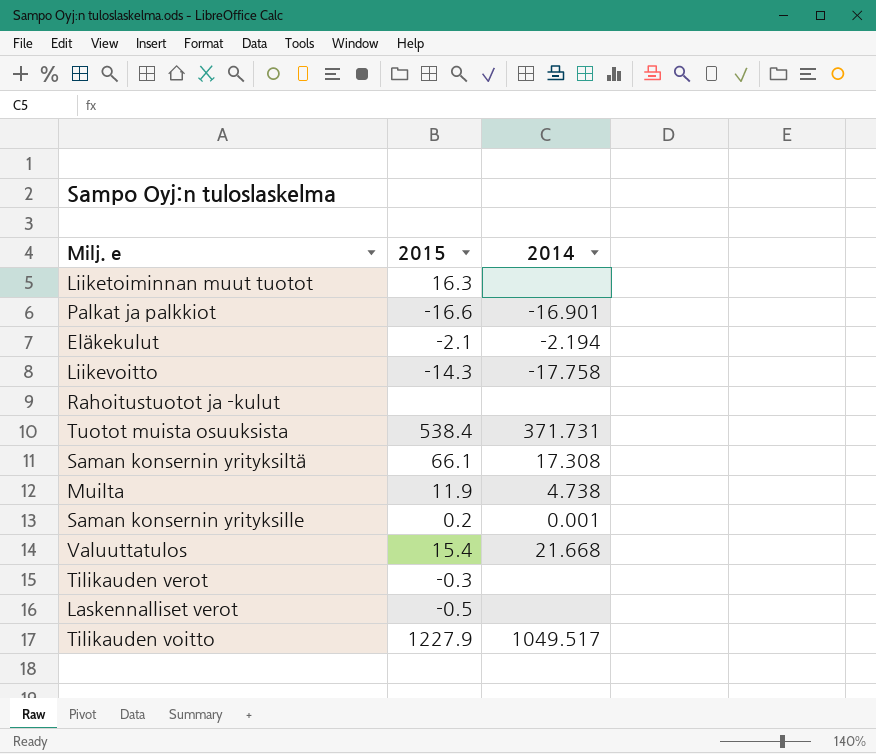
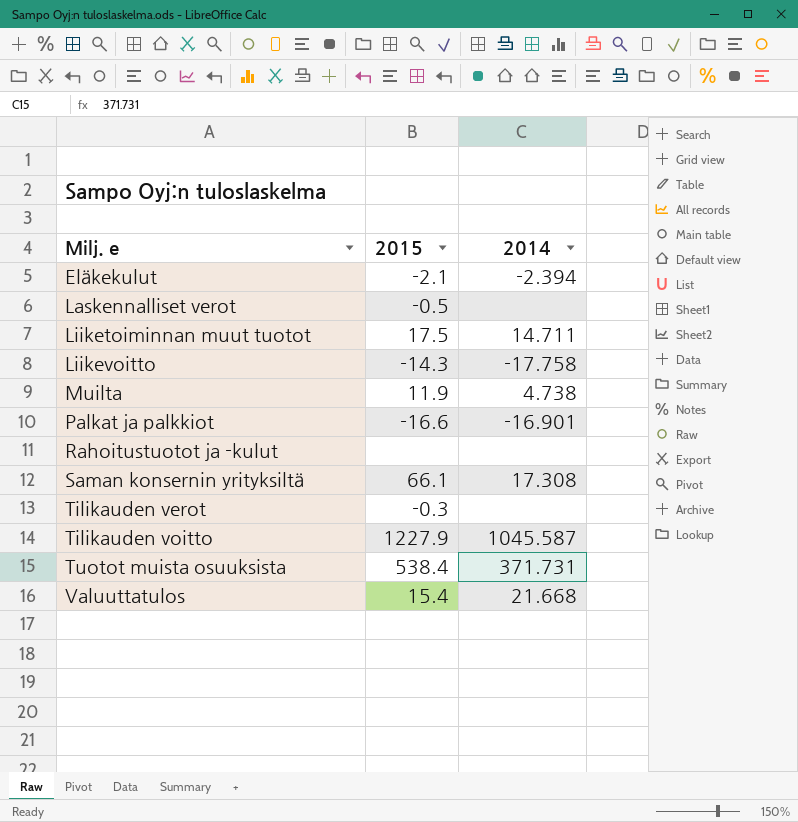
row order: none -> Milj. e ascending
row Saman konsernin yrityksille: 0.2 | 0.001 -> none
Eläkekulut | 2014: -2.194 -> -2.394
Liiketoiminnan muut tuotot | 2015: 16.3 -> 17.5
Liiketoiminnan muut tuotot | 2014: none -> 14.711
Tilikauden voitto | 2014: 1049.517 -> 1045.587

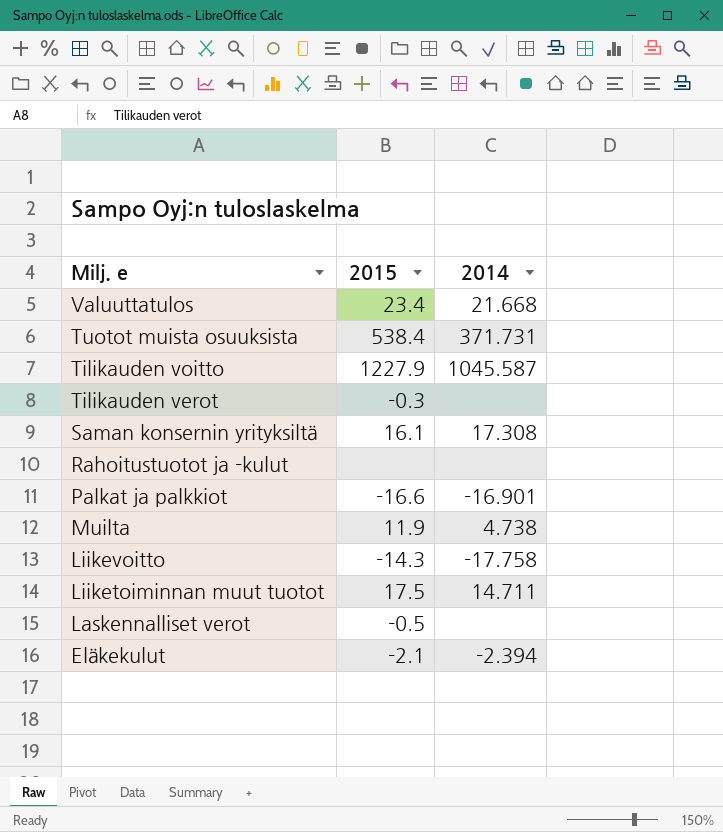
row order: Milj. e ascending -> Milj. e descending
Valuuttatulos | 2015: 15.4 -> 23.4
Saman konsernin yrityksiltä | 2015: 66.1 -> 16.1

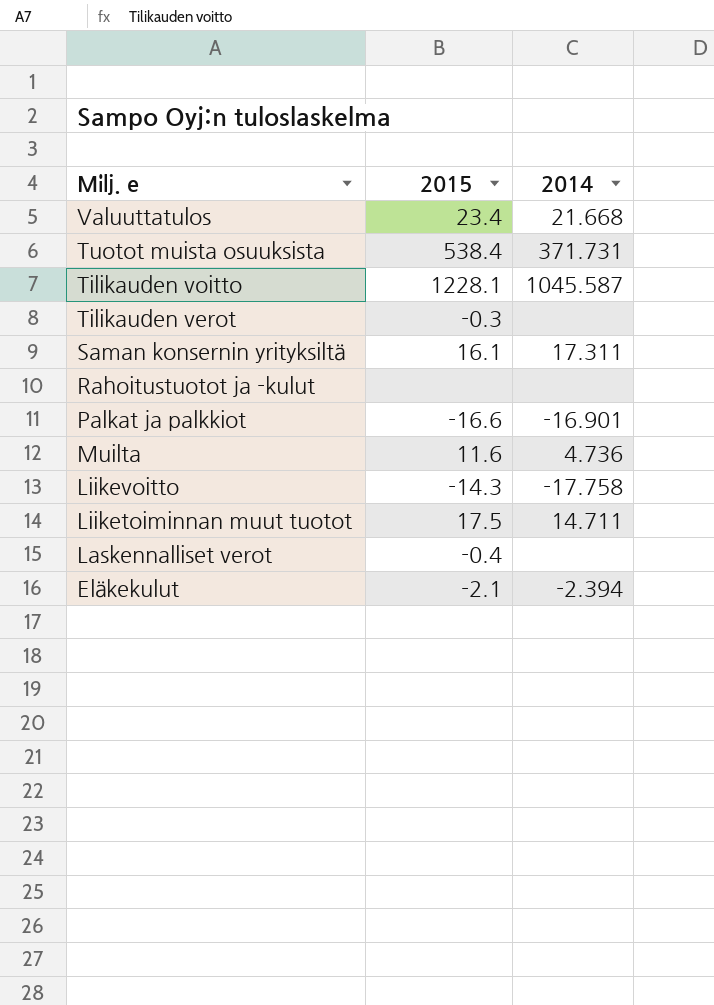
Tilikauden voitto | 2015: 1227.9 -> 1228.1
Saman konsernin yrityksiltä | 2014: 17.308 -> 17.311
Muilta | 2015: 11.9 -> 11.6
Muilta | 2014: 4.738 -> 4.736
Laskennalliset verot | 2015: -0.5 -> -0.4

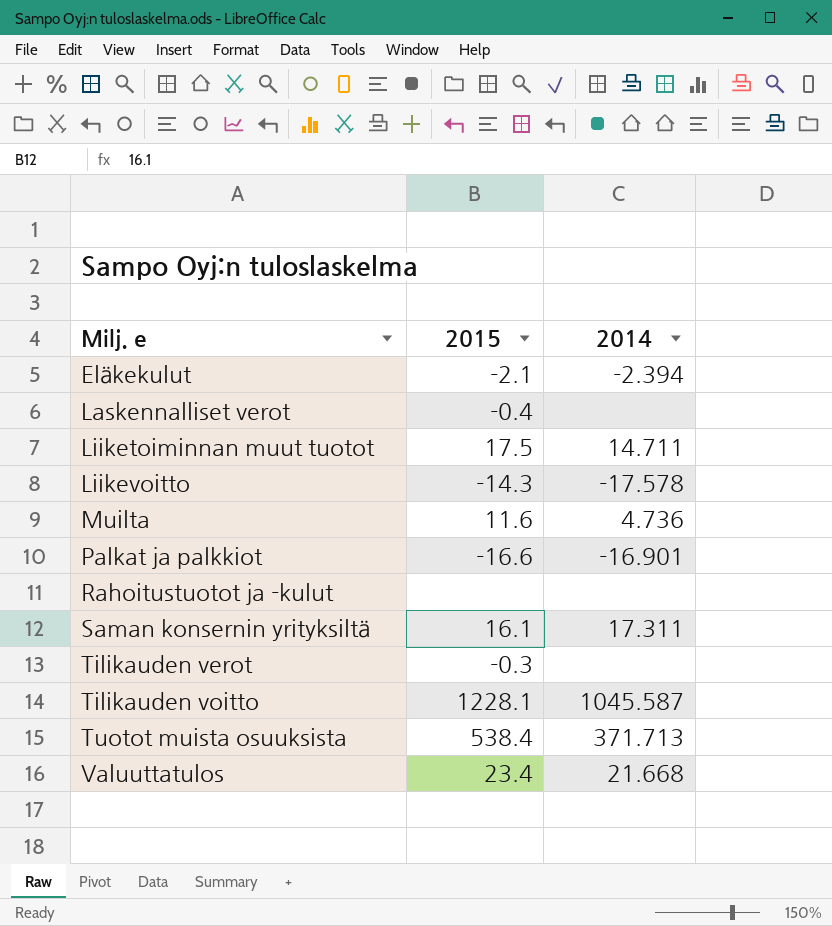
row order: Milj. e descending -> Milj. e ascending
Liikevoitto | 2014: -17.758 -> -17.578
Tuotot muista osuuksista | 2014: 371.731 -> 371.713

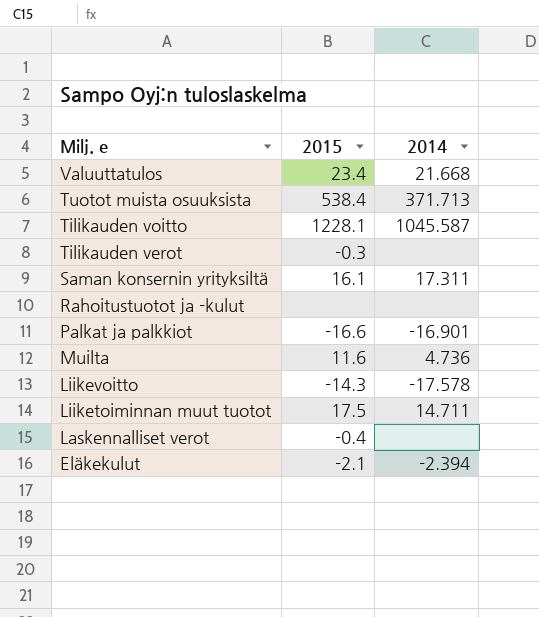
row order: Milj. e ascending -> Milj. e descending

